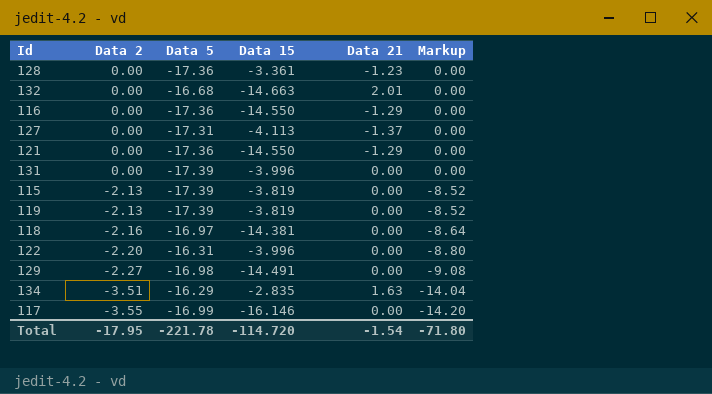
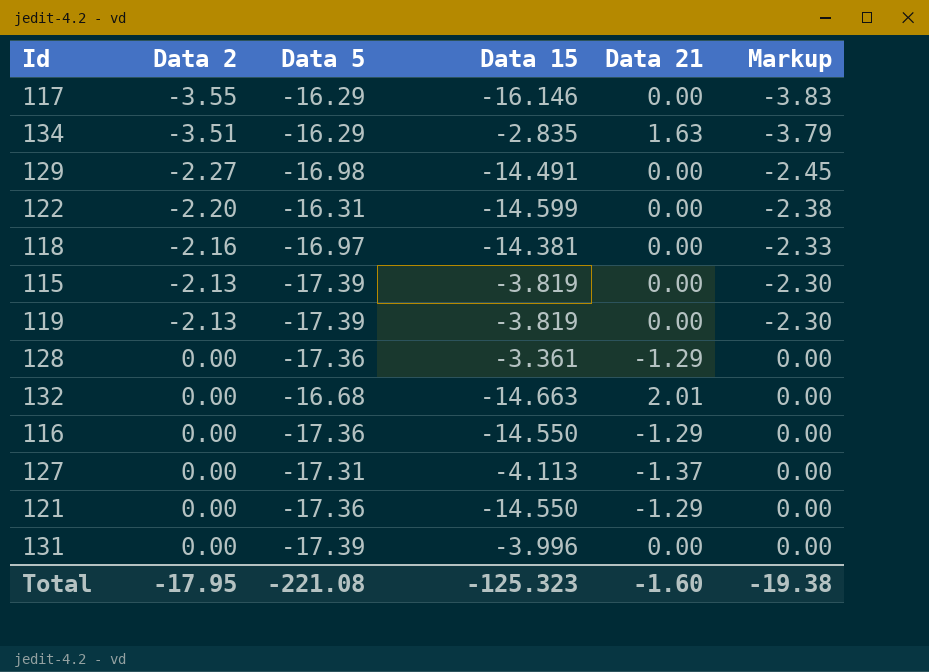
row order: Data 2 descending -> Data 2 ascending
column Markup | formula: [Data 2] * 4 -> [Data 2] * 1.08
117 | Data 5: -16.99 -> -16.29
122 | Data 15: -3.996 -> -14.599
128 | Data 21: -1.23 -> -1.29
Total | Data 5: -221.78 -> -221.08
Total | Data 15: -114.720 -> -125.323
Total | Data 21: -1.54 -> -1.60
Total | Markup: -71.80 -> -19.38

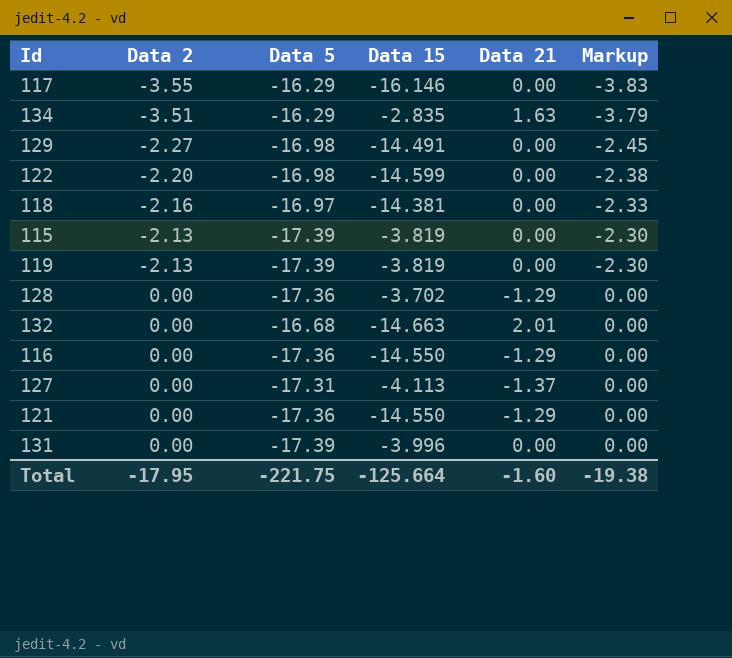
122 | Data 5: -16.31 -> -16.98
128 | Data 15: -3.361 -> -3.702
Total | Data 5: -221.08 -> -221.75
Total | Data 15: -125.323 -> -125.664

